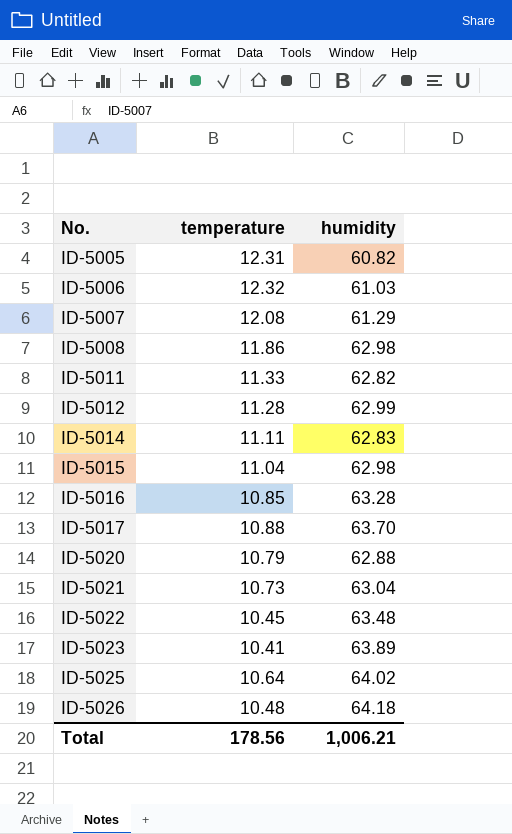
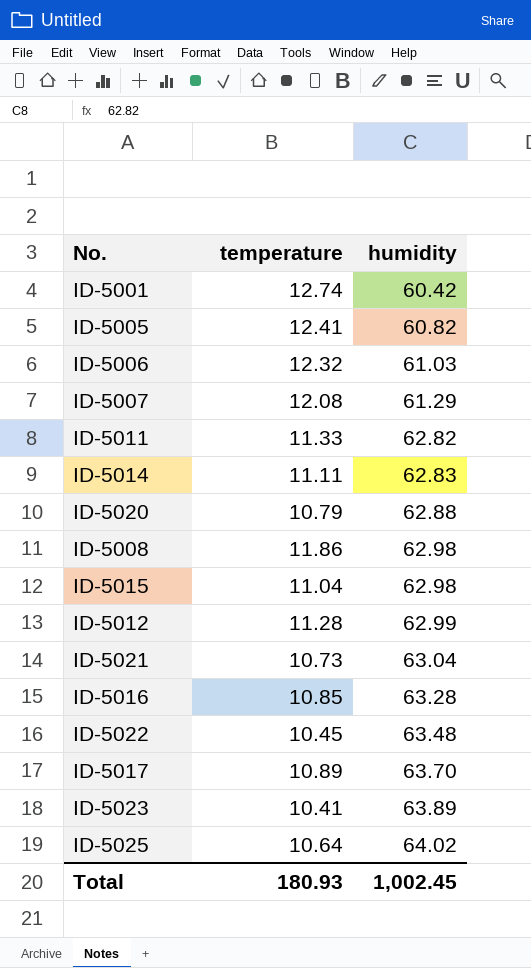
row order: No. ascending -> humidity ascending
row ID-5026: 10.48 | 64.18 -> none
row ID-5001: none -> 12.74 | 60.42
ID-5005 | temperature: 12.31 -> 12.41
ID-5017 | temperature: 10.88 -> 10.89
Total | temperature: 178.56 -> 180.93
Total | humidity: 1,006.21 -> 1,002.45

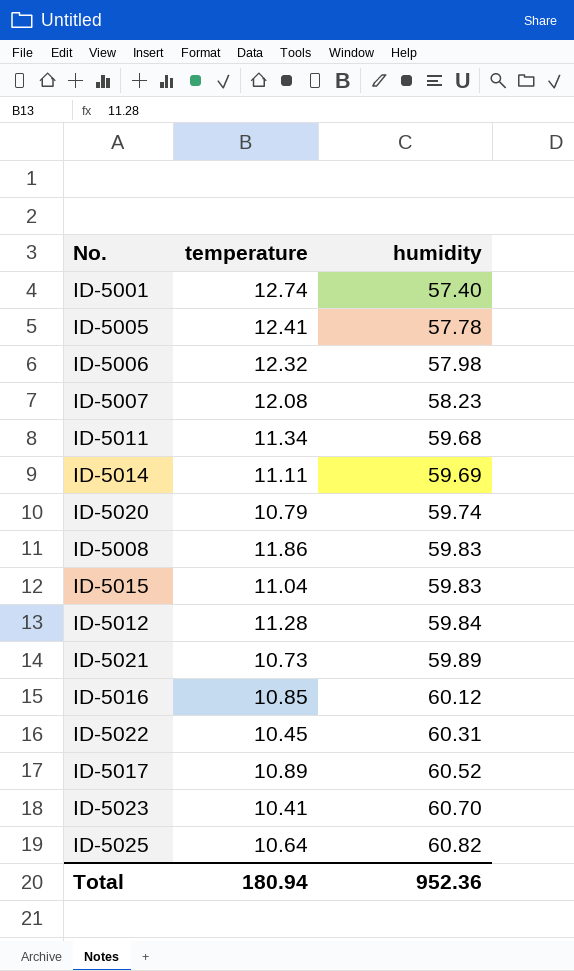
ID-5001 | humidity: 60.42 -> 57.40
ID-5005 | humidity: 60.82 -> 57.78
ID-5006 | humidity: 61.03 -> 57.98
ID-5007 | humidity: 61.29 -> 58.23
ID-5011 | temperature: 11.33 -> 11.34
ID-5011 | humidity: 62.82 -> 59.68
ID-5014 | humidity: 62.83 -> 59.69
ID-5020 | humidity: 62.88 -> 59.74
ID-5008 | humidity: 62.98 -> 59.83
ID-5015 | humidity: 62.98 -> 59.83
ID-5012 | humidity: 62.99 -> 59.84
ID-5021 | humidity: 63.04 -> 59.89
ID-5016 | humidity: 63.28 -> 60.12
ID-5022 | humidity: 63.48 -> 60.31
ID-5017 | humidity: 63.70 -> 60.52
ID-5023 | humidity: 63.89 -> 60.70
ID-5025 | humidity: 64.02 -> 60.82
Total | temperature: 180.93 -> 180.94
Total | humidity: 1,002.45 -> 952.36

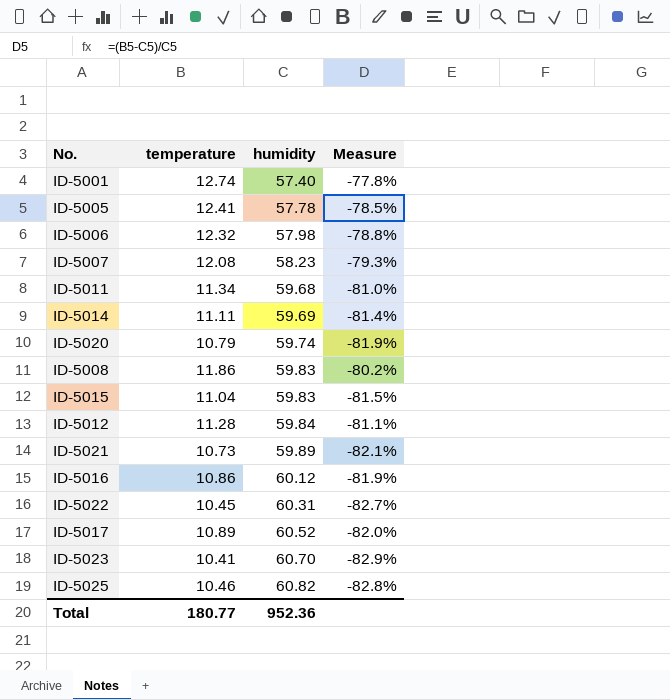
column Measure | formula: none -> ([temperature] - [humidity]) / [humidity]
ID-5016 | temperature: 10.85 -> 10.86
ID-5025 | temperature: 10.64 -> 10.46
Total | temperature: 180.94 -> 180.77

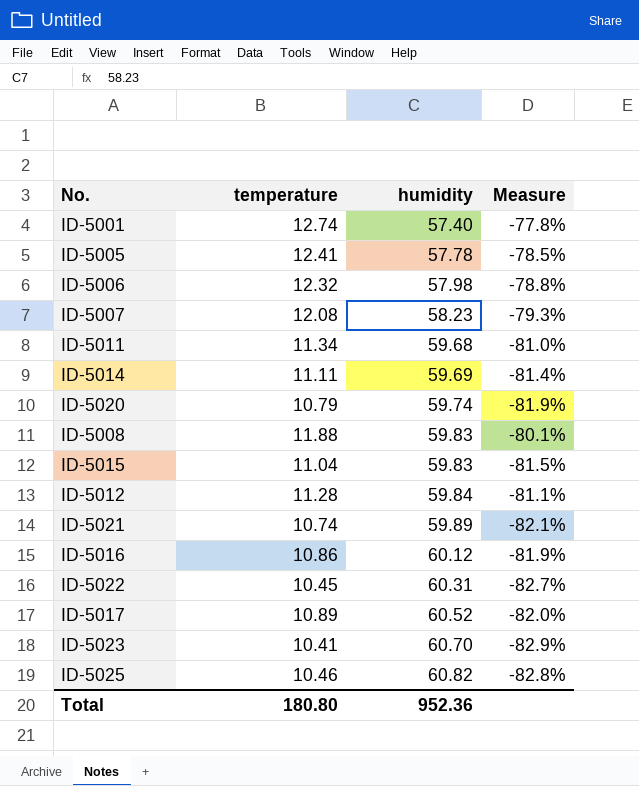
ID-5008 | temperature: 11.86 -> 11.88
ID-5008 | Measure: -80.2% -> -80.1%
ID-5021 | temperature: 10.73 -> 10.74
Total | temperature: 180.77 -> 180.80

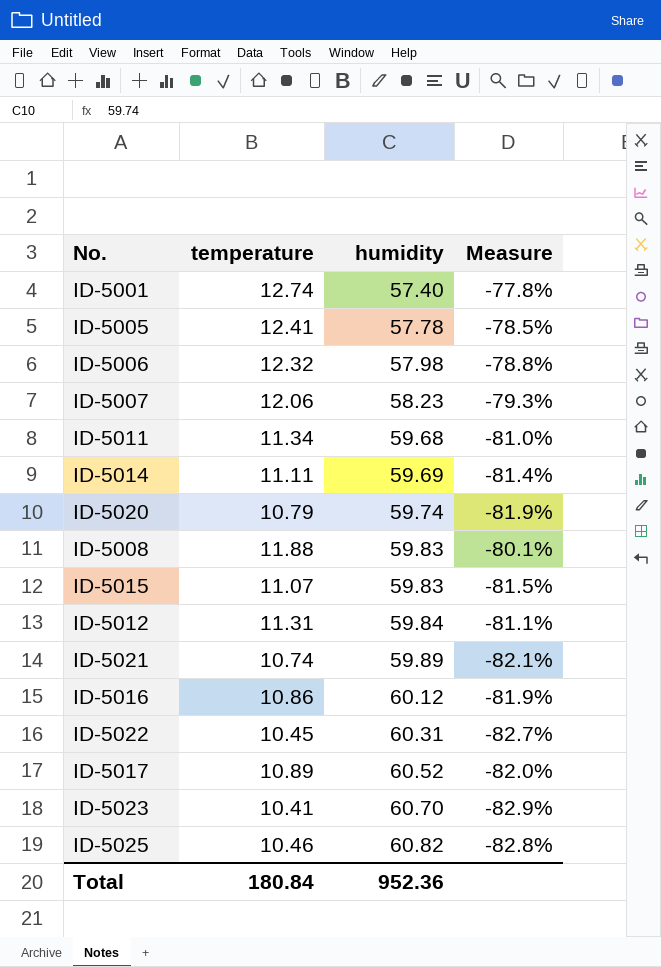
ID-5007 | temperature: 12.08 -> 12.06
ID-5015 | temperature: 11.04 -> 11.07
ID-5012 | temperature: 11.28 -> 11.31
Total | temperature: 180.80 -> 180.84

